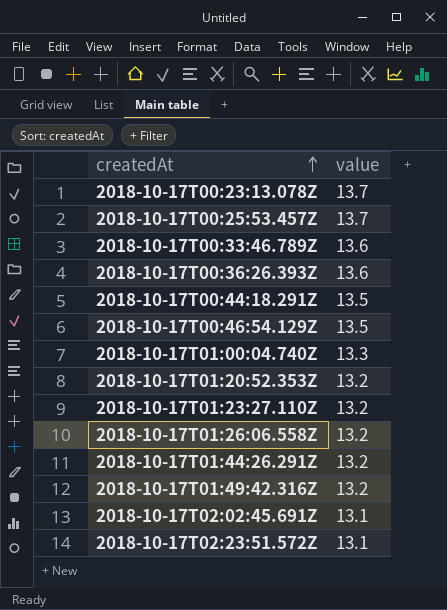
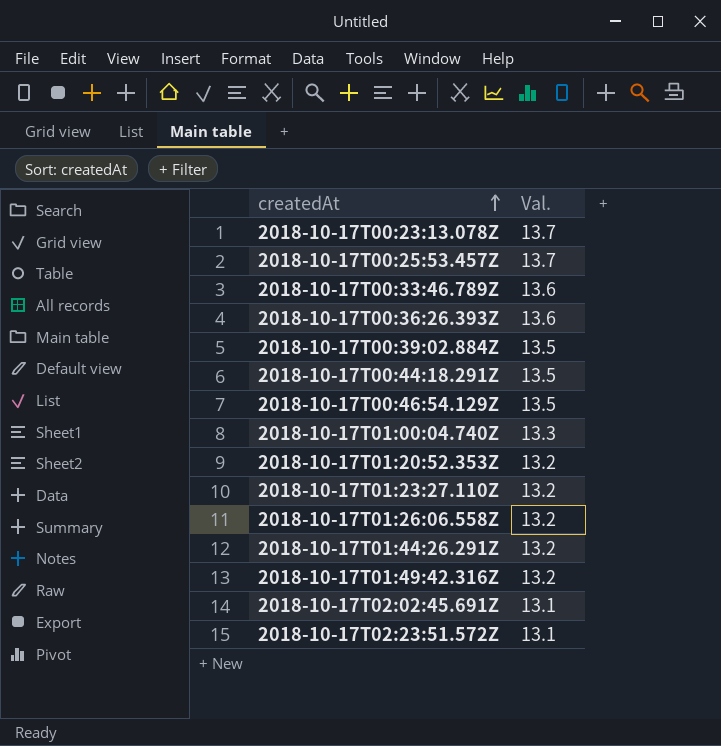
column name: value -> Val.
row 2018-10-17T00:39:02.884Z: none -> 13.5

